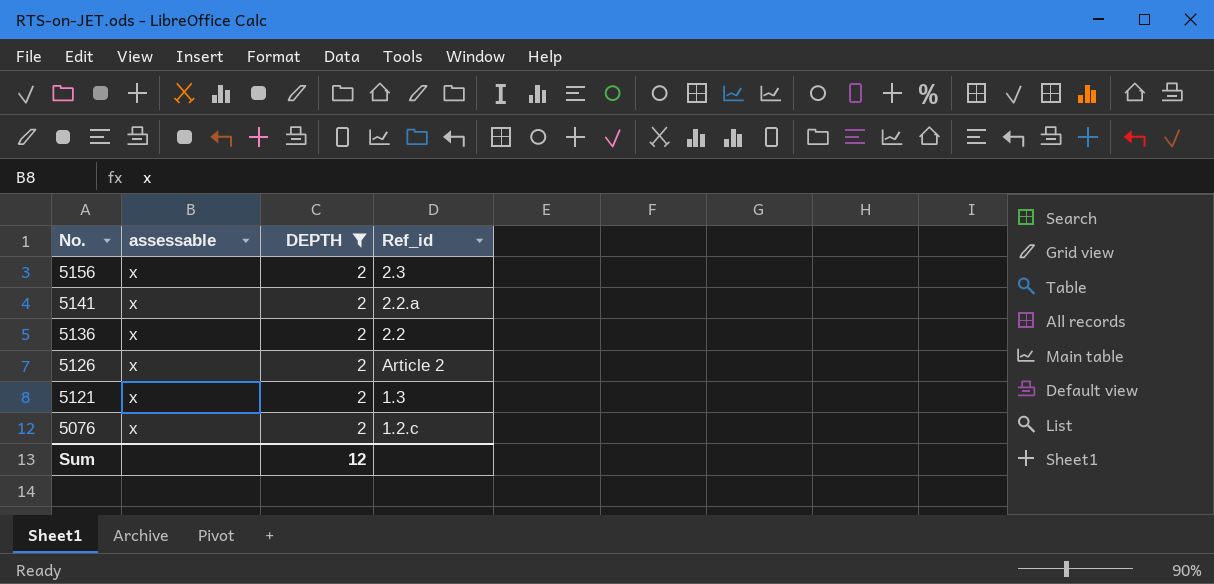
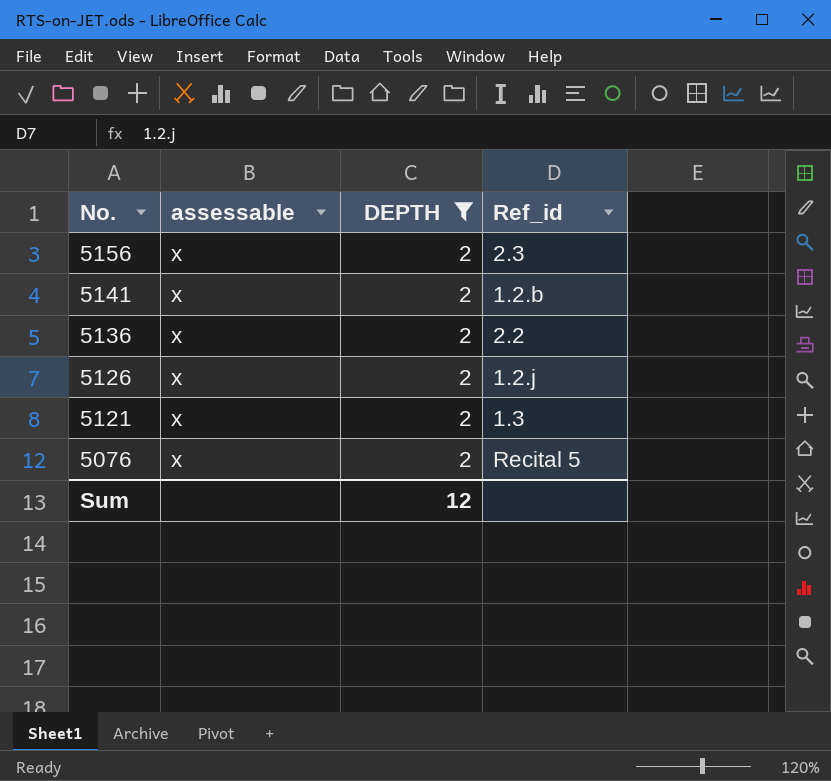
5141 | Ref_id: 2.2.a -> 1.2.b
5126 | Ref_id: Article 2 -> 1.2.j
5076 | Ref_id: 1.2.c -> Recital 5

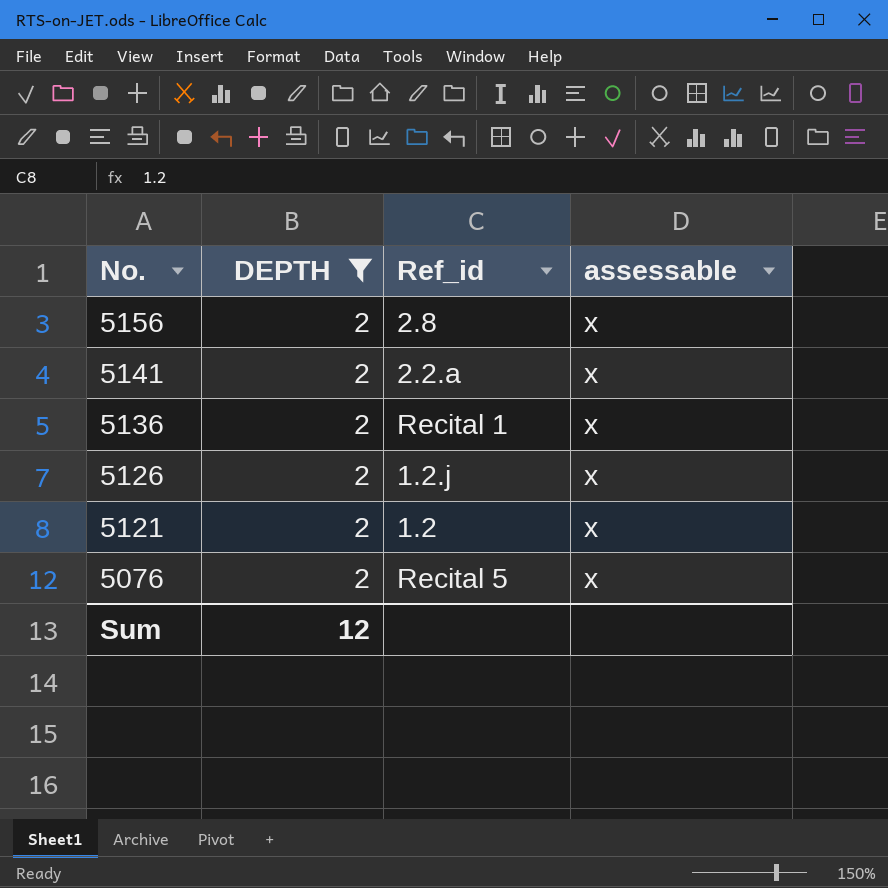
column assessable | position: 2 -> 4
5156 | Ref_id: 2.3 -> 2.8
5141 | Ref_id: 1.2.b -> 2.2.a
5136 | Ref_id: 2.2 -> Recital 1
5121 | Ref_id: 1.3 -> 1.2

